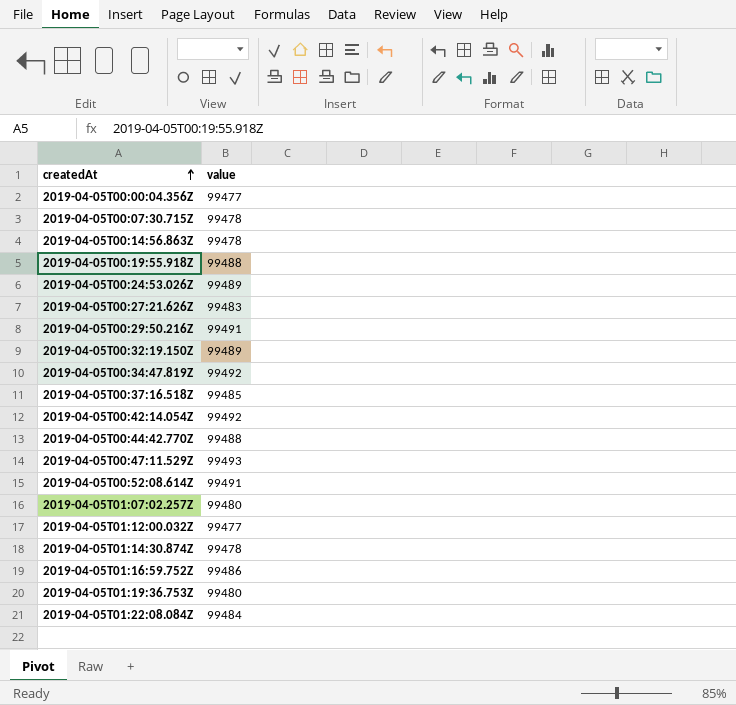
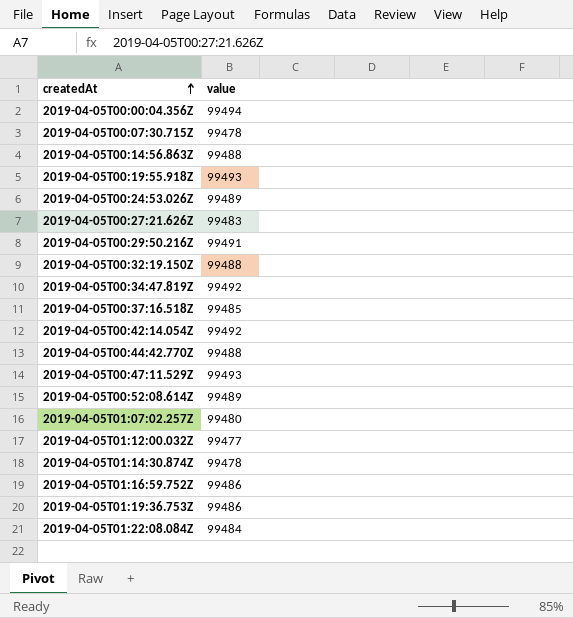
2019-04-05T00:00:04.356Z | value: 99477 -> 99494
2019-04-05T00:14:56.863Z | value: 99478 -> 99488
2019-04-05T00:19:55.918Z | value: 99488 -> 99493
2019-04-05T00:32:19.150Z | value: 99489 -> 99488
2019-04-05T00:52:08.614Z | value: 99491 -> 99489
2019-04-05T01:19:36.753Z | value: 99480 -> 99486

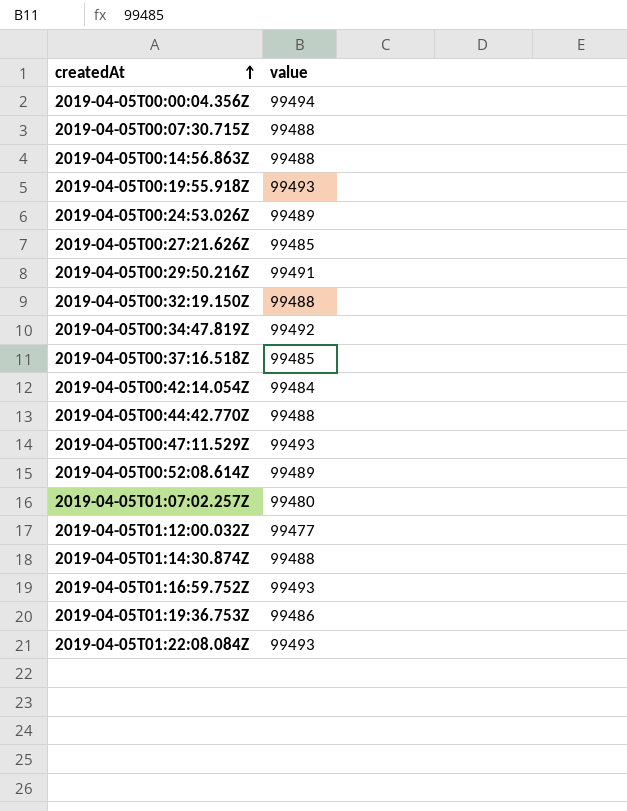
2019-04-05T00:07:30.715Z | value: 99478 -> 99488
2019-04-05T00:27:21.626Z | value: 99483 -> 99485
2019-04-05T00:42:14.054Z | value: 99492 -> 99484
2019-04-05T01:14:30.874Z | value: 99478 -> 99488
2019-04-05T01:16:59.752Z | value: 99486 -> 99493
2019-04-05T01:22:08.084Z | value: 99484 -> 99493

